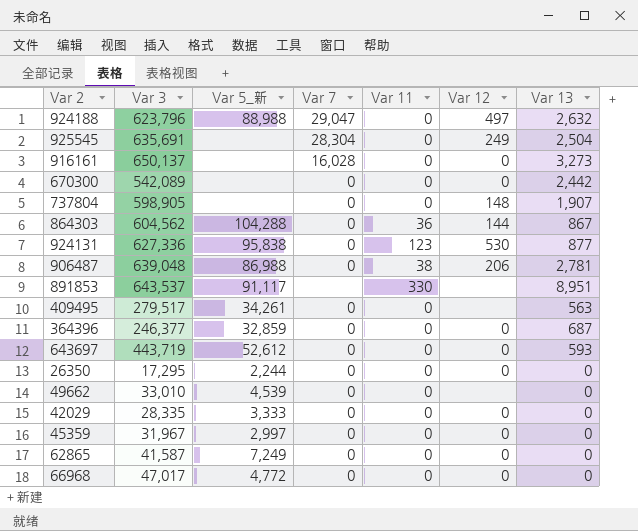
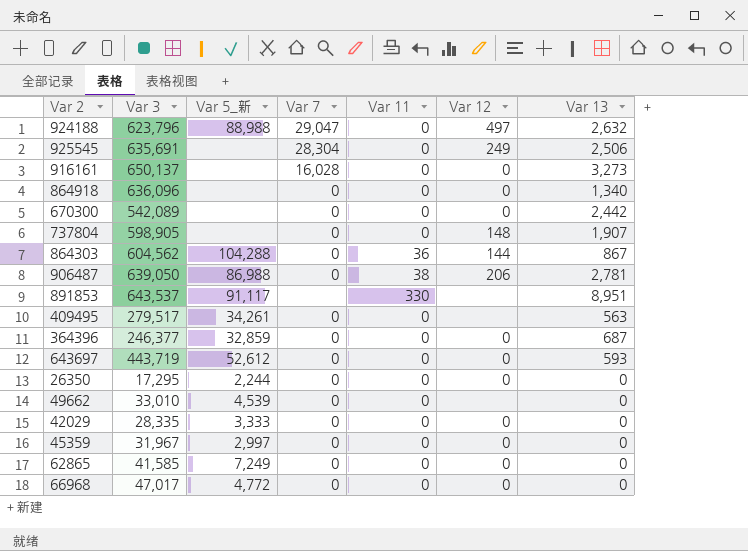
row 924131: 627,336 | 95,838 | 0 | 123 | 530 | 877 -> none
925545 | Var 13: 2,504 -> 2,506
row 864918: none -> 636,096 | none | 0 | 0 | 0 | 1,340
906487 | Var 3: 639,048 -> 639,050
62865 | Var 3: 41,587 -> 41,585

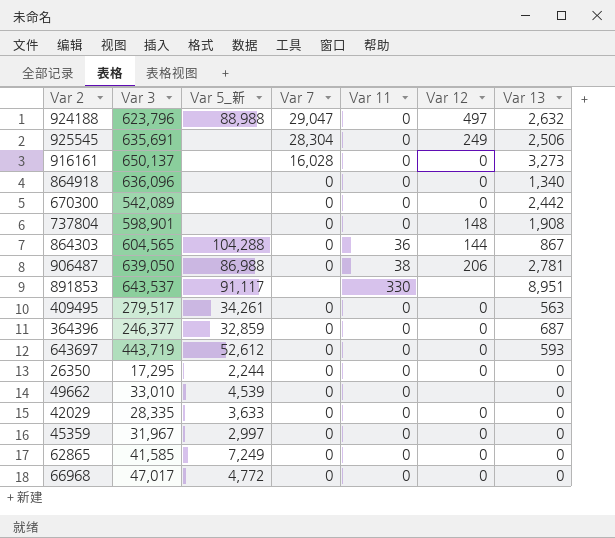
737804 | Var 3: 598,905 -> 598,901
737804 | Var 13: 1,907 -> 1,908
864303 | Var 3: 604,562 -> 604,565
409495 | Var 12: none -> 0
42029 | Var 5_新: 3,333 -> 3,633

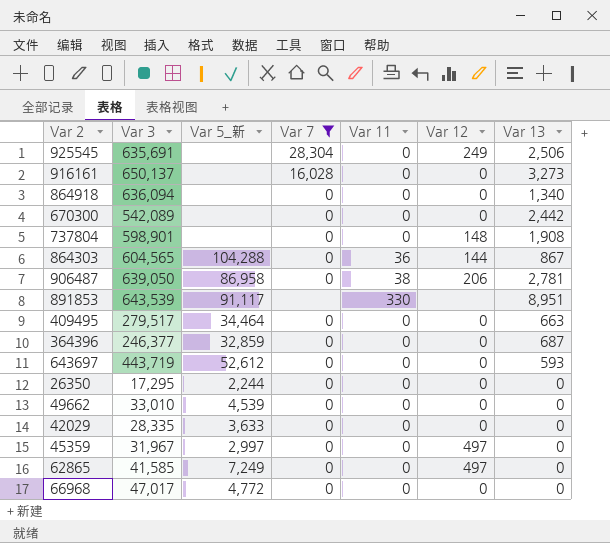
filter: none -> Var 7 != 29,047
864918 | Var 3: 636,096 -> 636,094
906487 | Var 5_新: 86,988 -> 86,958
891853 | Var 3: 643,537 -> 643,539
409495 | Var 5_新: 34,261 -> 34,464
409495 | Var 13: 563 -> 663
49662 | Var 12: none -> 0
45359 | Var 12: 0 -> 497
62865 | Var 12: 0 -> 497

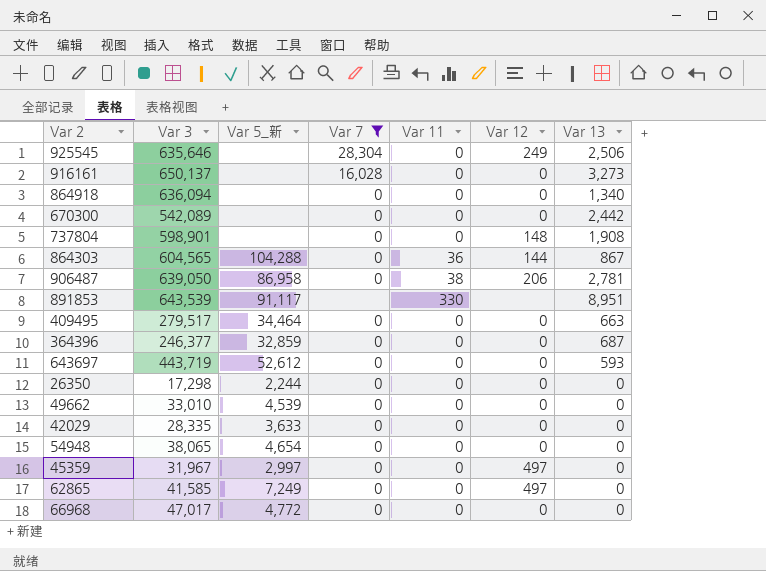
925545 | Var 3: 635,691 -> 635,646
26350 | Var 3: 17,295 -> 17,298
row 54948: none -> 38,065 | 4,654 | 0 | 0 | 0 | 0

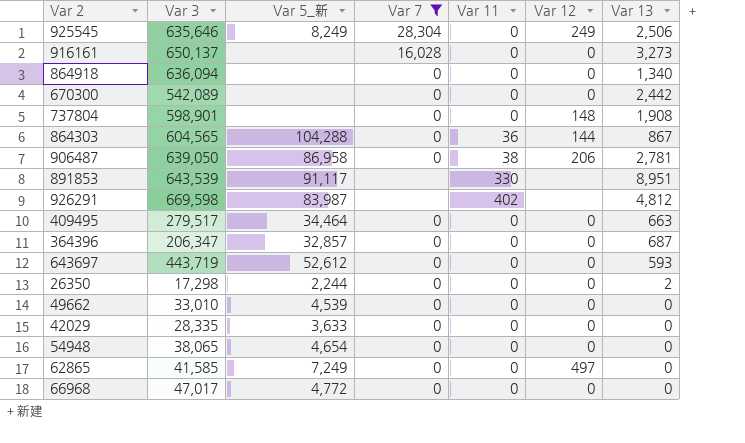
row 45359: 31,967 | 2,997 | 0 | 0 | 497 | 0 -> none
925545 | Var 5_新: none -> 8,249
row 926291: none -> 669,598 | 83,987 | none | 402 | none | 4,812
364396 | Var 3: 246,377 -> 206,347
364396 | Var 5_新: 32,859 -> 32,857
26350 | Var 13: 0 -> 2

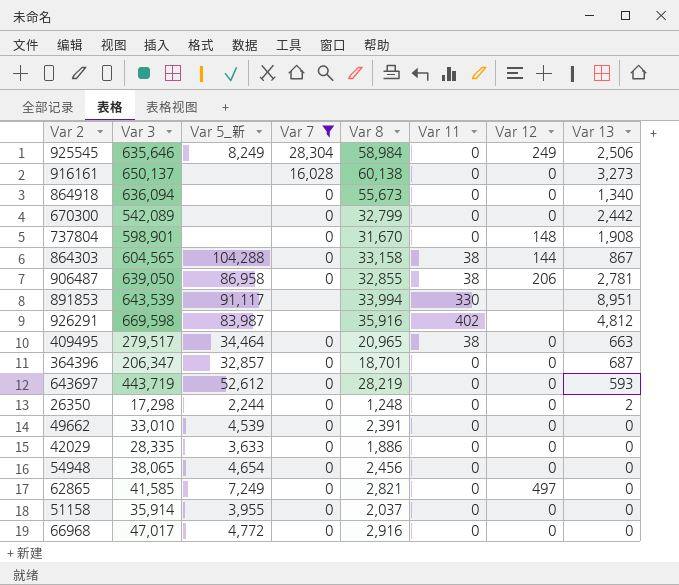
column Var 8 | position: none -> 5
864303 | Var 11: 36 -> 38
409495 | Var 11: 0 -> 38
row 51158: none -> 35,914 | 3,955 | 0 | 2,037 | 0 | 0 | 0

